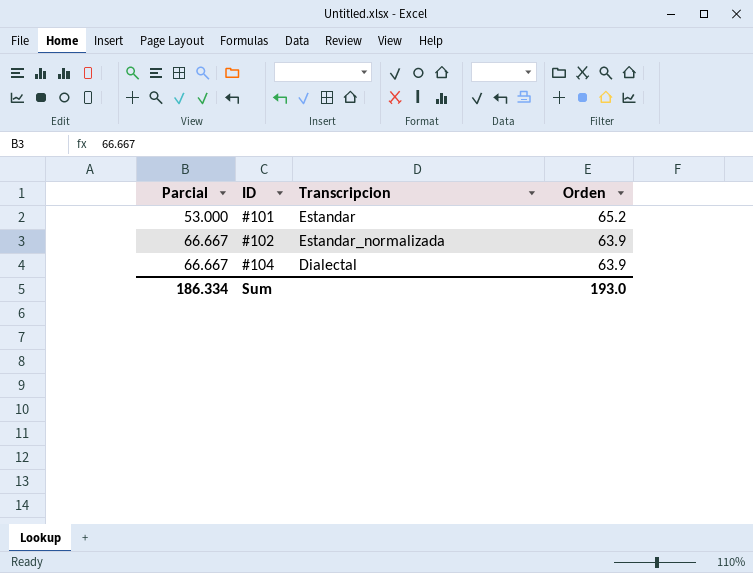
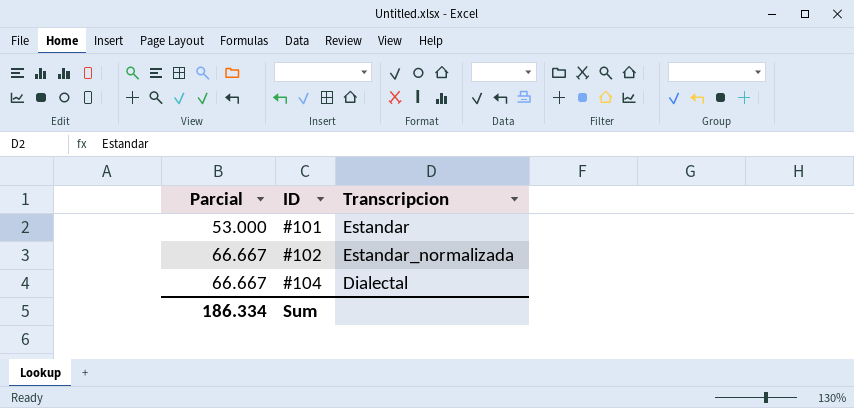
column Orden | position: 4 -> none

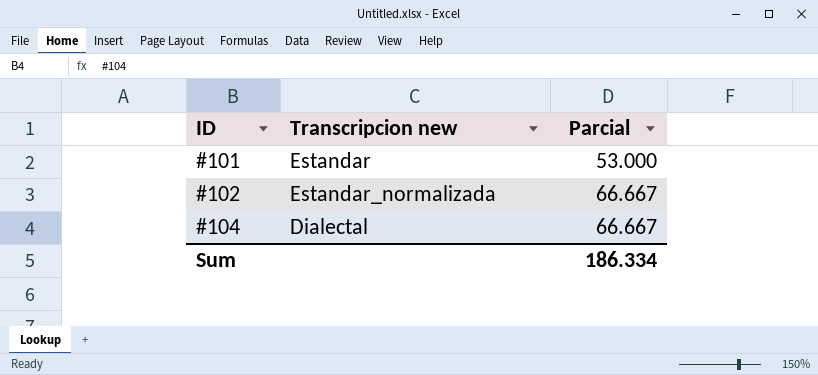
column name: Transcripcion -> Transcripcion new
column Parcial | position: 1 -> 3

